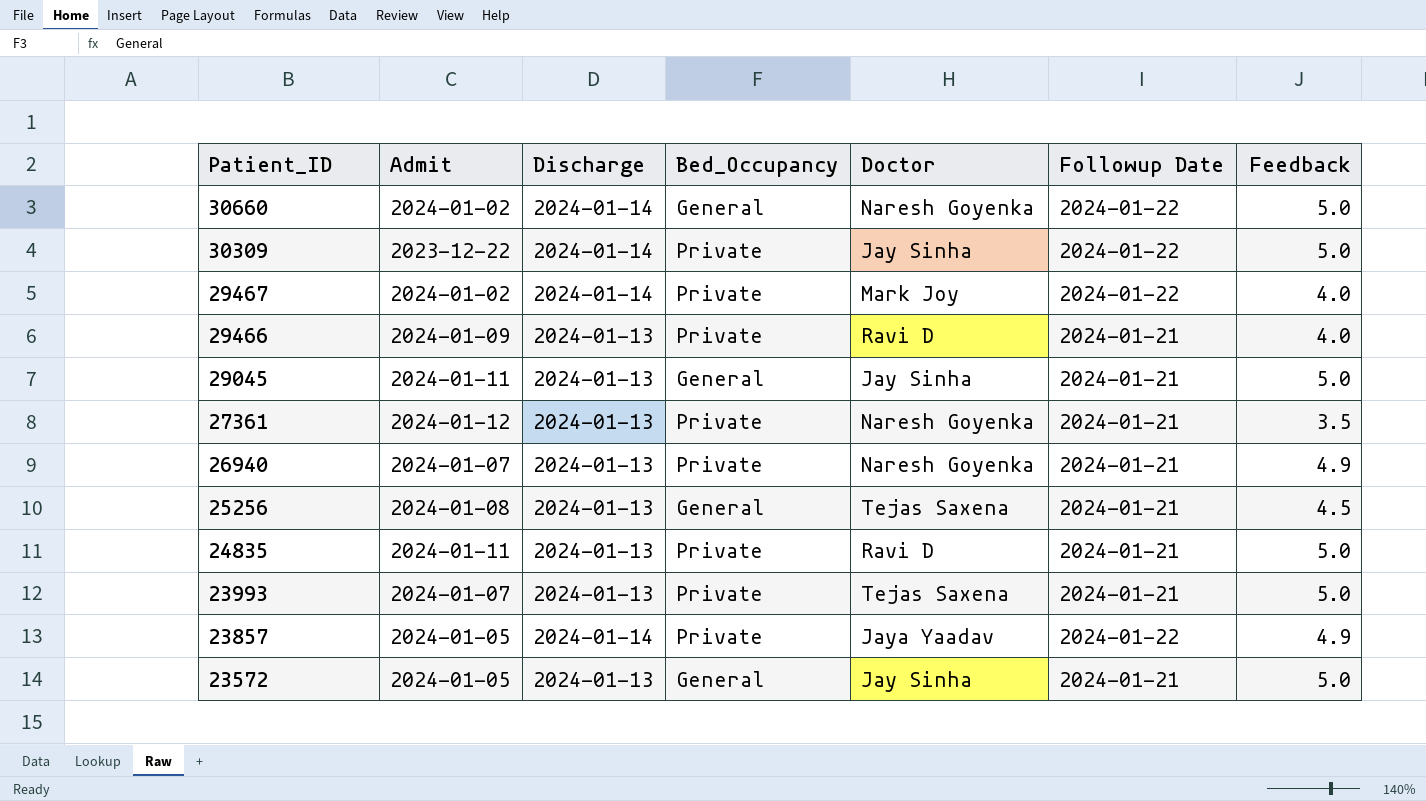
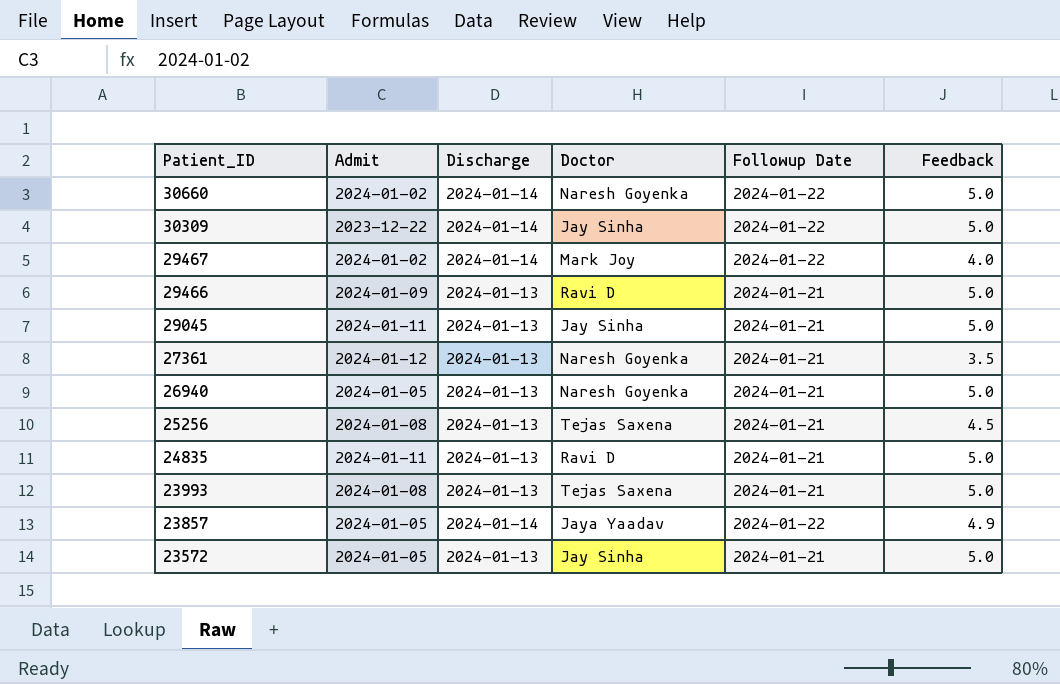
column Bed_Occupancy | position: 4 -> none
29466 | Feedback: 4.0 -> 5.0
26940 | Admit: 2024-01-07 -> 2024-01-05
26940 | Feedback: 4.9 -> 5.0
23993 | Admit: 2024-01-07 -> 2024-01-08

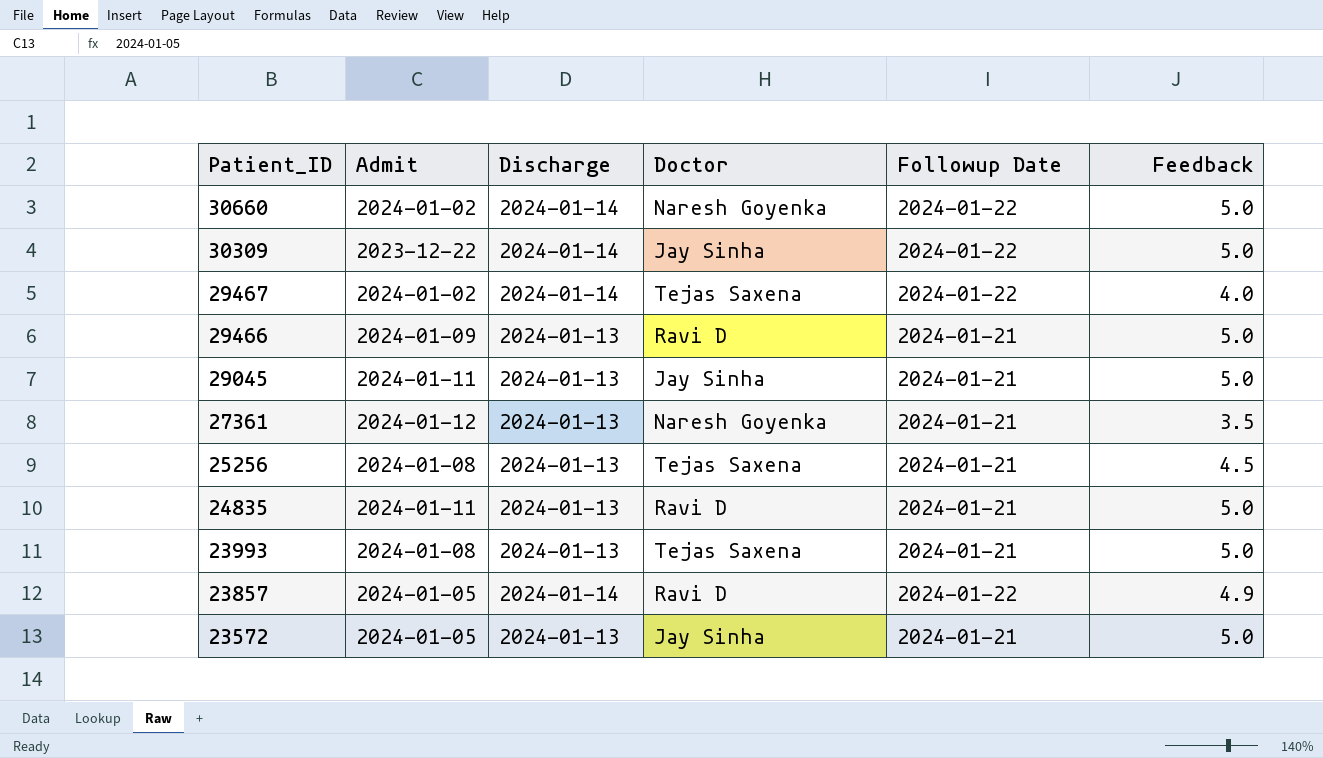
row 26940: 2024-01-05 | 2024-01-13 | Naresh Goyenka | 2024-01-21 | 5.0 -> none
29467 | Doctor: Mark Joy -> Tejas Saxena
23857 | Doctor: Jaya Yaadav -> Ravi D

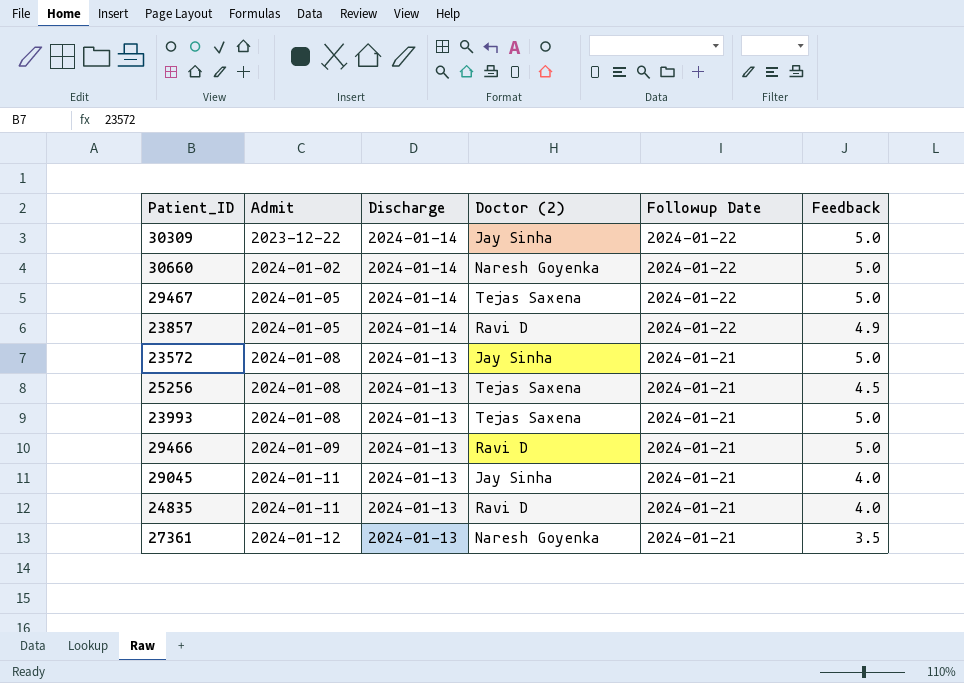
row order: Patient_ID descending -> Admit ascending
column name: Doctor -> Doctor (2)
29467 | Admit: 2024-01-02 -> 2024-01-05
29467 | Feedback: 4.0 -> 5.0
23572 | Admit: 2024-01-05 -> 2024-01-08
29045 | Feedback: 5.0 -> 4.0
24835 | Feedback: 5.0 -> 4.0

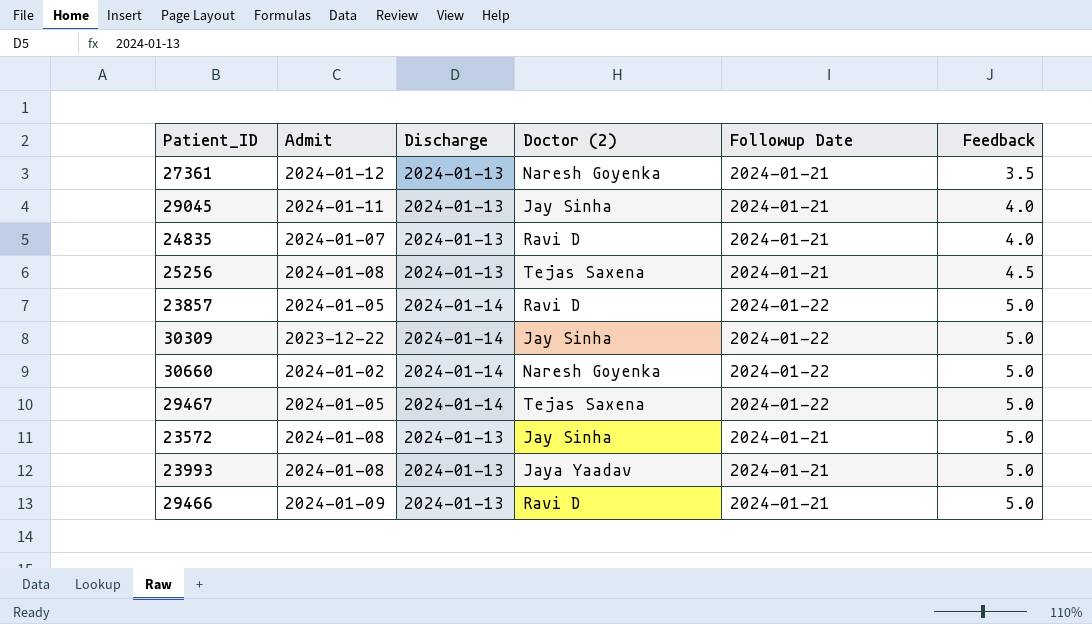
row order: Admit ascending -> Feedback ascending
24835 | Admit: 2024-01-11 -> 2024-01-07
23857 | Feedback: 4.9 -> 5.0
23993 | Doctor (2): Tejas Saxena -> Jaya Yaadav

